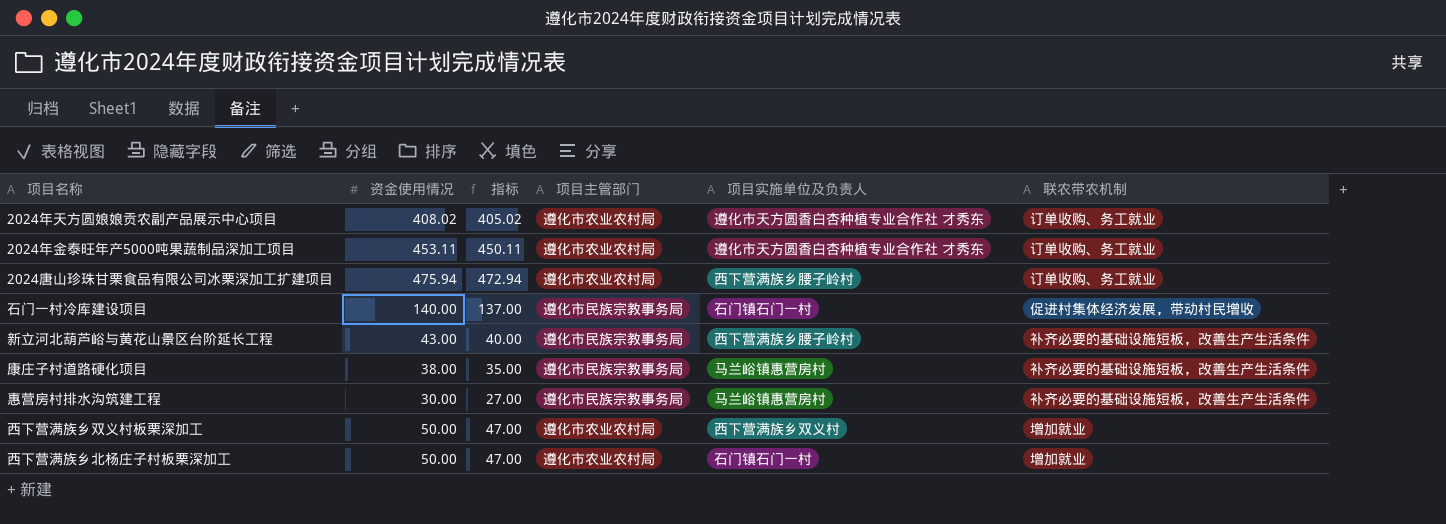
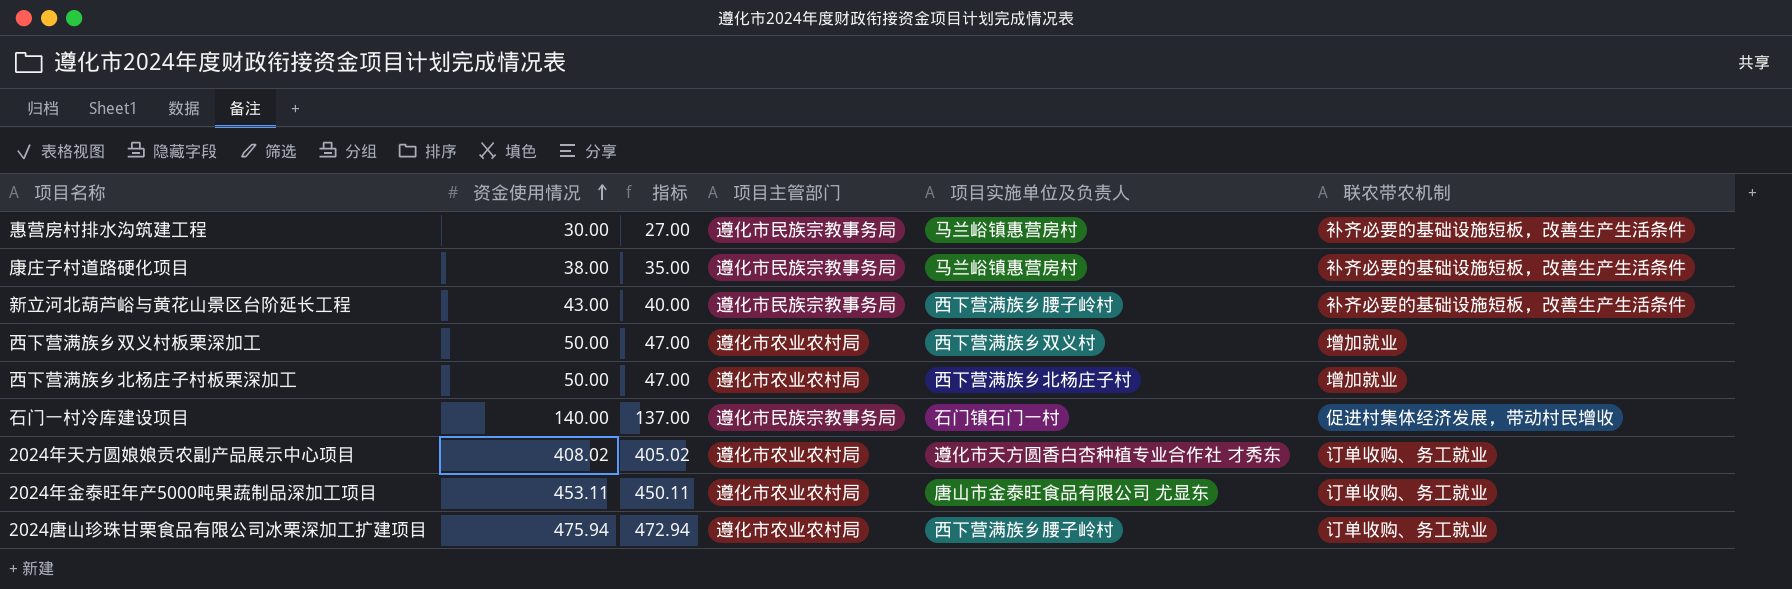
row order: none -> 资金使用情况 ascending
西下营满族乡北杨庄子村板栗深加工 | 项目实施单位及负责人: 石门镇石门一村 -> 西下营满族乡北杨庄子村
2024年金泰旺年产5000吨果蔬制品深加工项目 | 项目实施单位及负责人: 遵化市天方圆香白杏种植专业合作社 才秀东 -> 唐山市金泰旺食品有限公司 尤显东

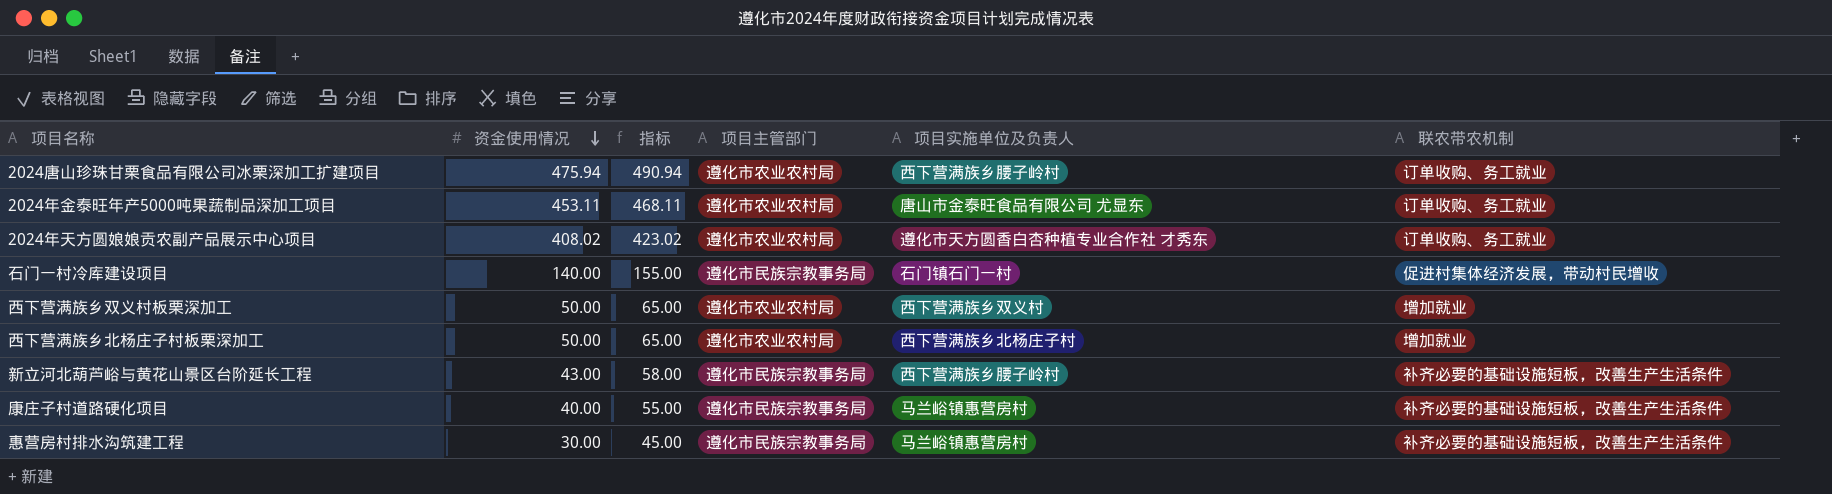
row order: 资金使用情况 ascending -> 资金使用情况 descending
column 指标 | formula: [资金使用情况] - 3 -> [资金使用情况] + 15
康庄子村道路硬化项目 | 资金使用情况: 38.00 -> 40.00

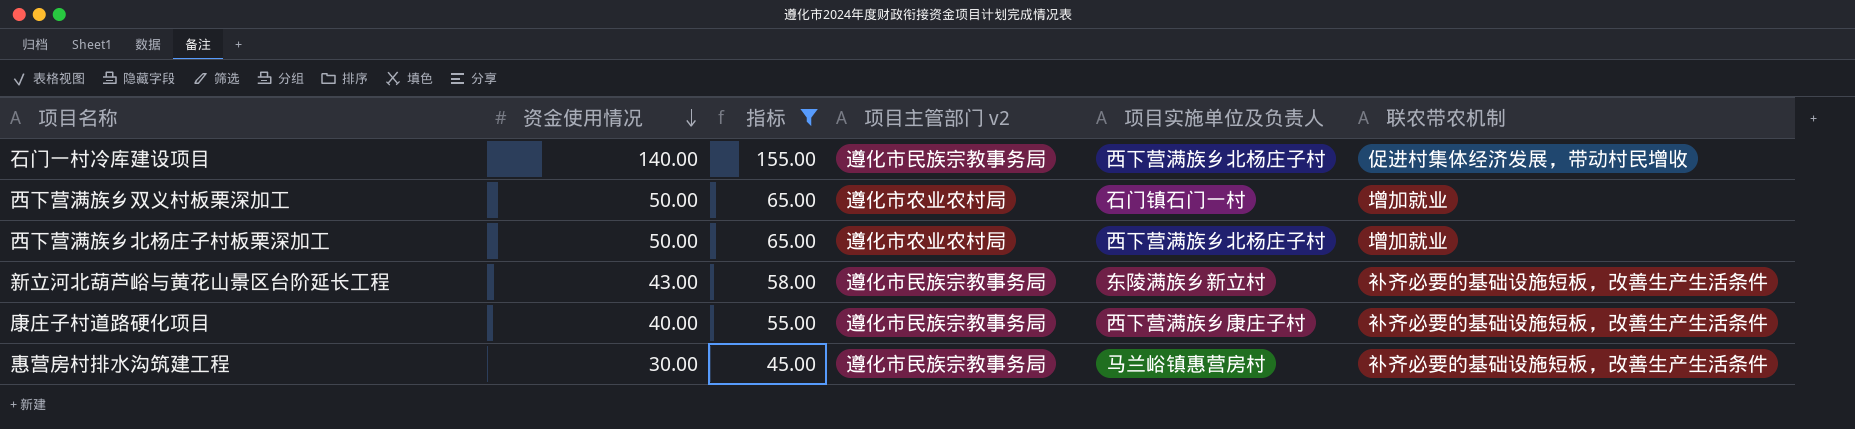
filter: none -> 指标 <= 155.00
column name: 项目主管部门 -> 项目主管部门 v2
石门一村冷库建设项目 | 项目实施单位及负责人: 石门镇石门一村 -> 西下营满族乡北杨庄子村
西下营满族乡双义村板栗深加工 | 项目实施单位及负责人: 西下营满族乡双义村 -> 石门镇石门一村
新立河北葫芦峪与黄花山景区台阶延长工程 | 项目实施单位及负责人: 西下营满族乡腰子岭村 -> 东陵满族乡新立村
康庄子村道路硬化项目 | 项目实施单位及负责人: 马兰峪镇惠营房村 -> 西下营满族乡康庄子村

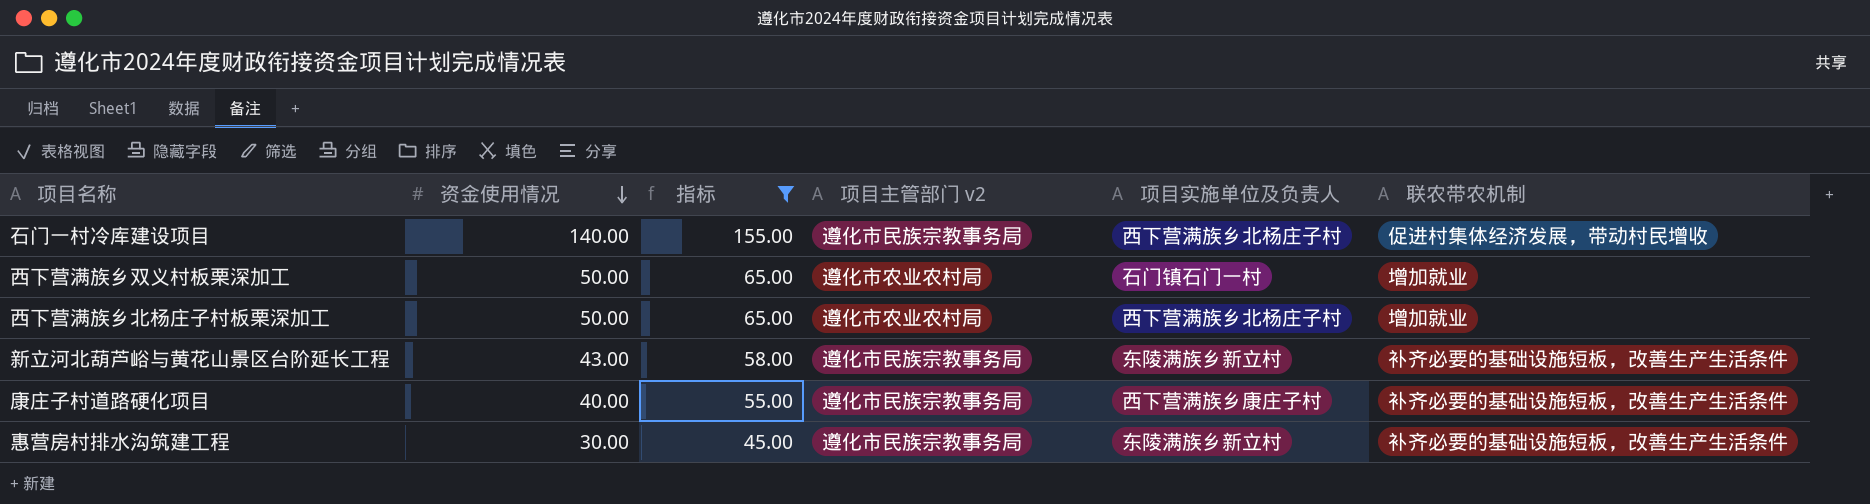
惠营房村排水沟筑建工程 | 项目实施单位及负责人: 马兰峪镇惠营房村 -> 东陵满族乡新立村

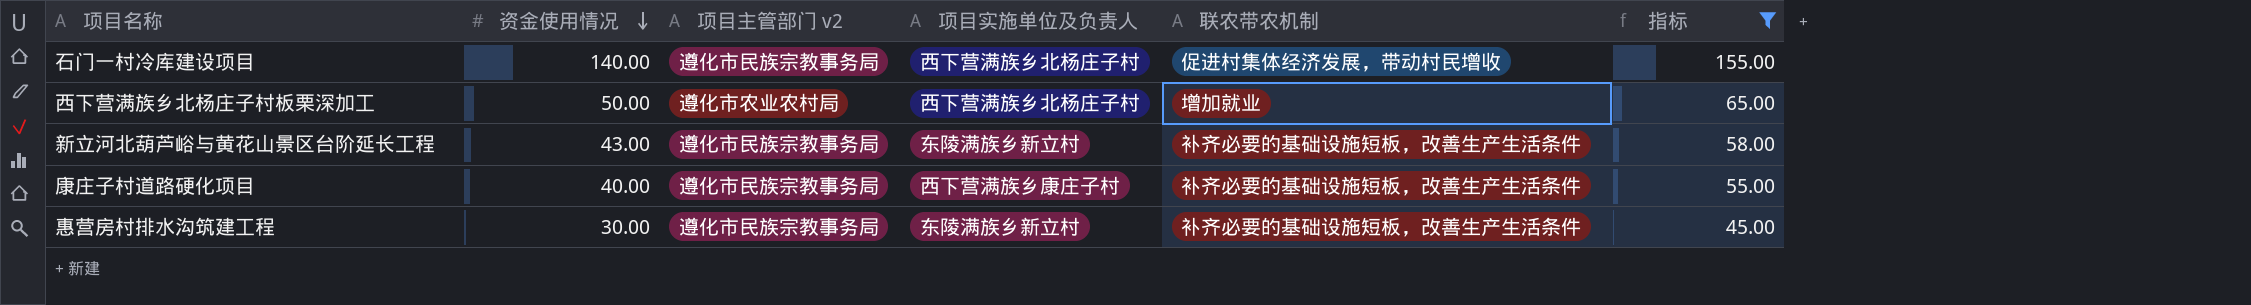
column 指标 | position: 3 -> 6
row 西下营满族乡双义村板栗深加工: 50.00 | 65.00 | 遵化市农业农村局 | 石门镇石门一村 | 增加就业 -> none

